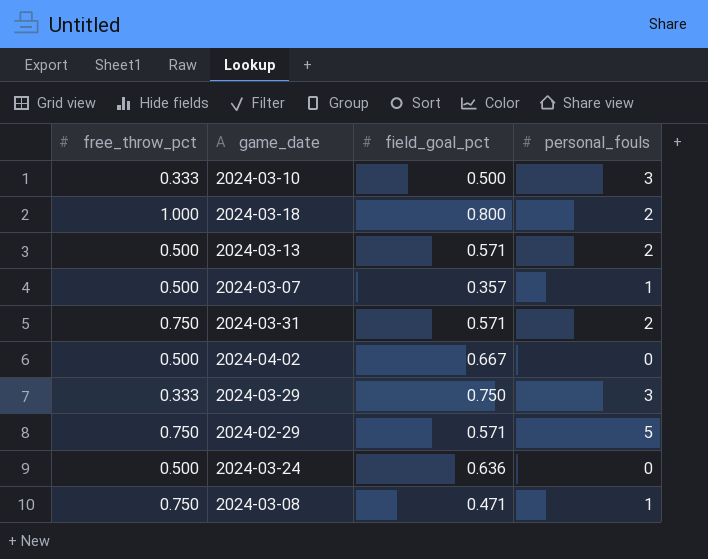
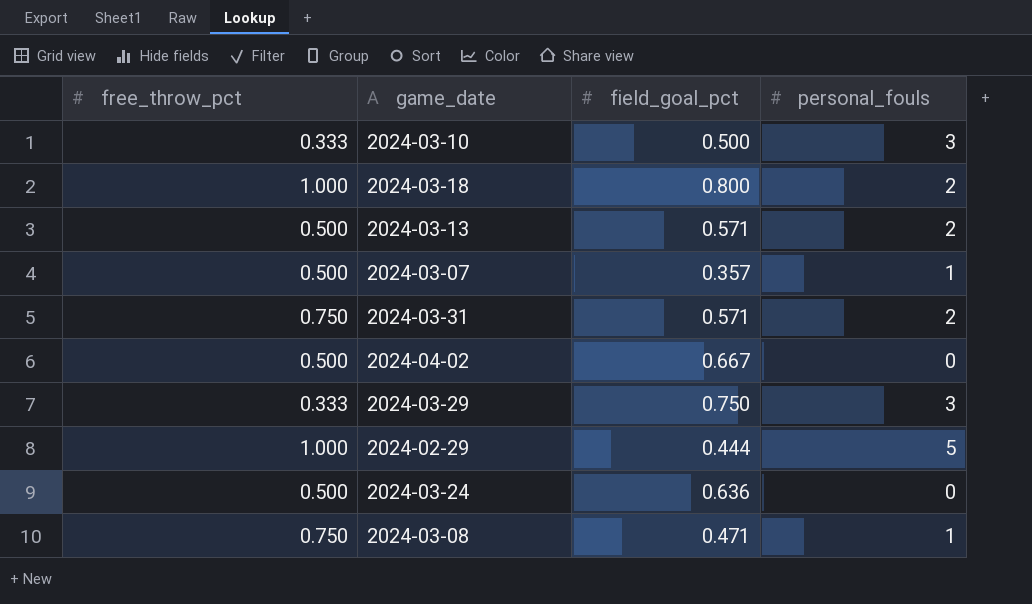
2024-02-29 | free_throw_pct: 0.750 -> 1.000
2024-02-29 | field_goal_pct: 0.571 -> 0.444

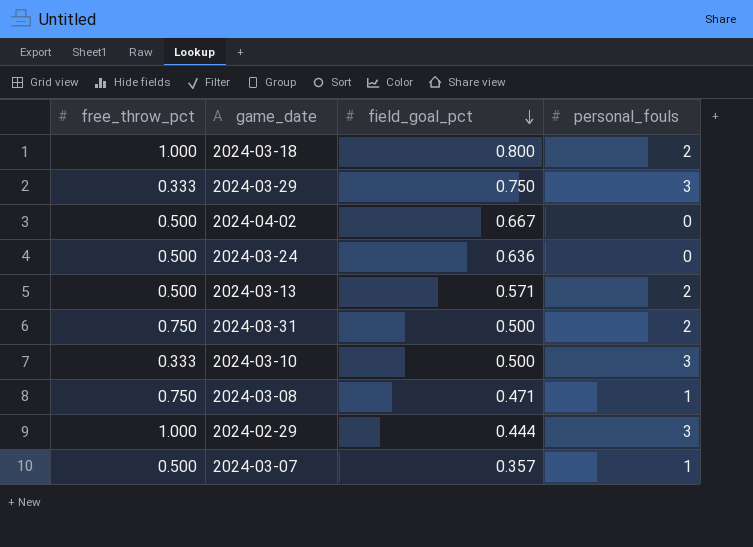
row order: none -> field_goal_pct descending
2024-03-31 | field_goal_pct: 0.571 -> 0.500
2024-02-29 | personal_fouls: 5 -> 3

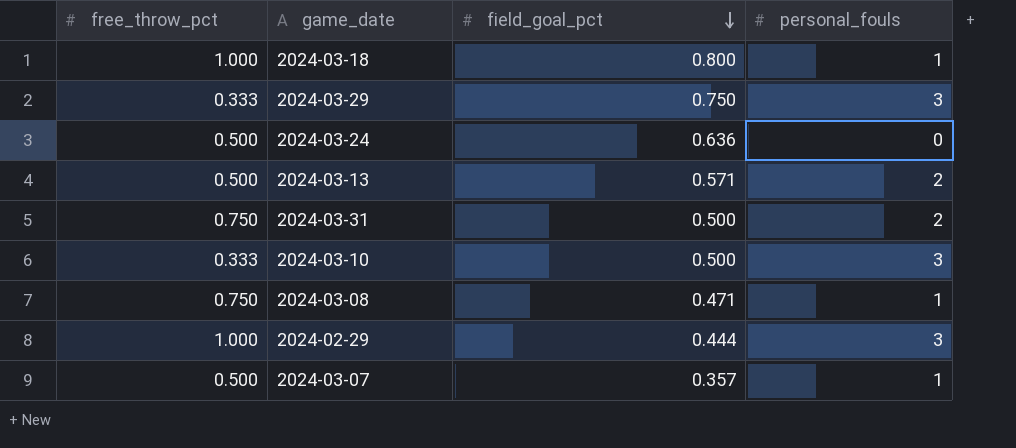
row 2024-04-02: 0.500 | 0.667 | 0 -> none
2024-03-18 | personal_fouls: 2 -> 1

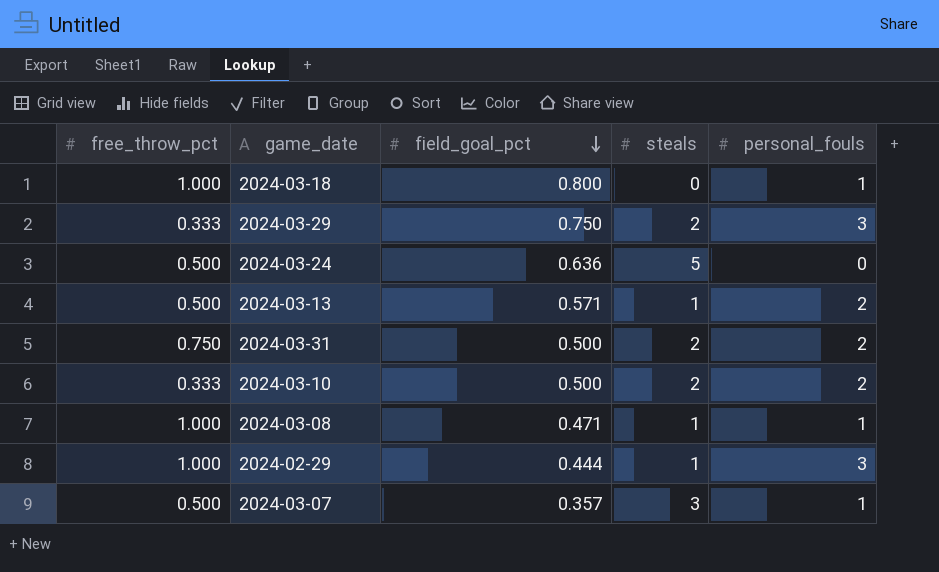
column steals | position: none -> 4
2024-03-10 | personal_fouls: 3 -> 2
2024-03-08 | free_throw_pct: 0.750 -> 1.000

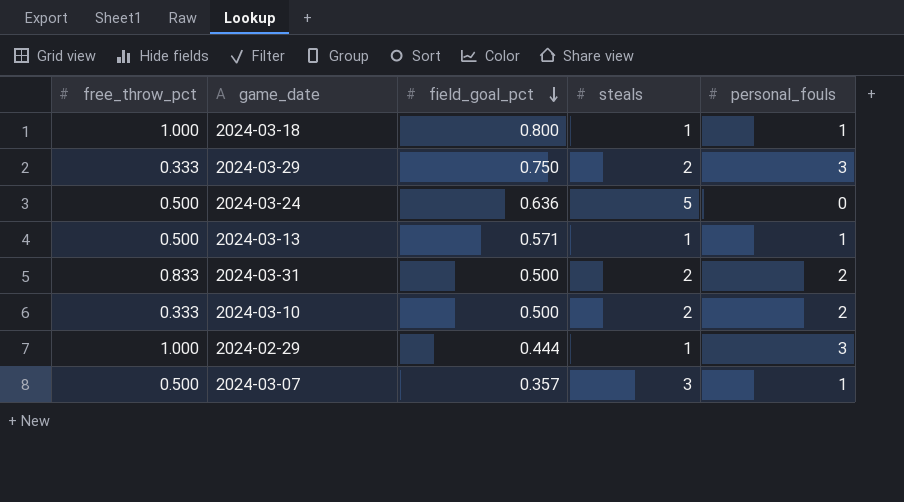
row 2024-03-08: 1.000 | 0.471 | 1 | 1 -> none
2024-03-18 | steals: 0 -> 1
2024-03-13 | personal_fouls: 2 -> 1
2024-03-31 | free_throw_pct: 0.750 -> 0.833

